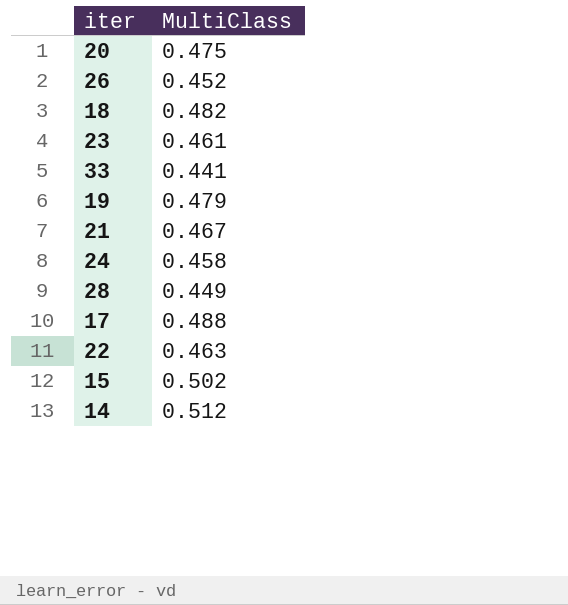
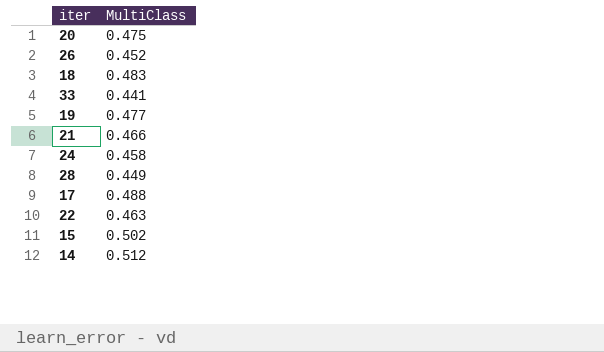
row 23: 0.461 -> none
18 | MultiClass: 0.482 -> 0.483
19 | MultiClass: 0.479 -> 0.477
21 | MultiClass: 0.467 -> 0.466

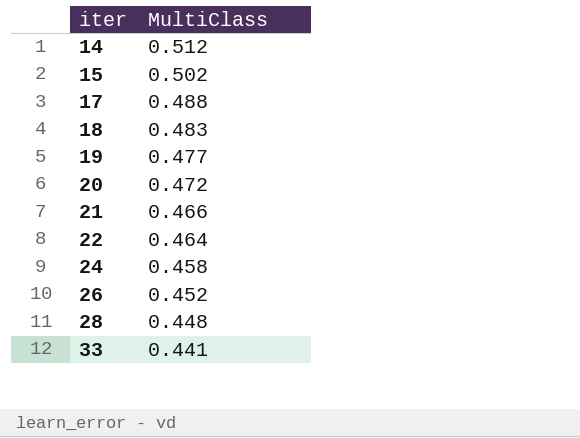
row order: none -> iter ascending
20 | MultiClass: 0.475 -> 0.472
22 | MultiClass: 0.463 -> 0.464
28 | MultiClass: 0.449 -> 0.448

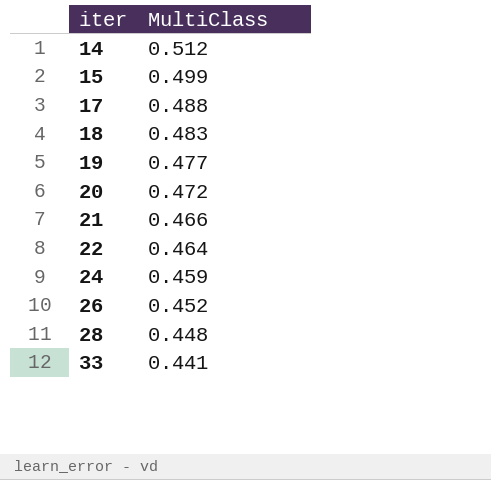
15 | MultiClass: 0.502 -> 0.499
24 | MultiClass: 0.458 -> 0.459

